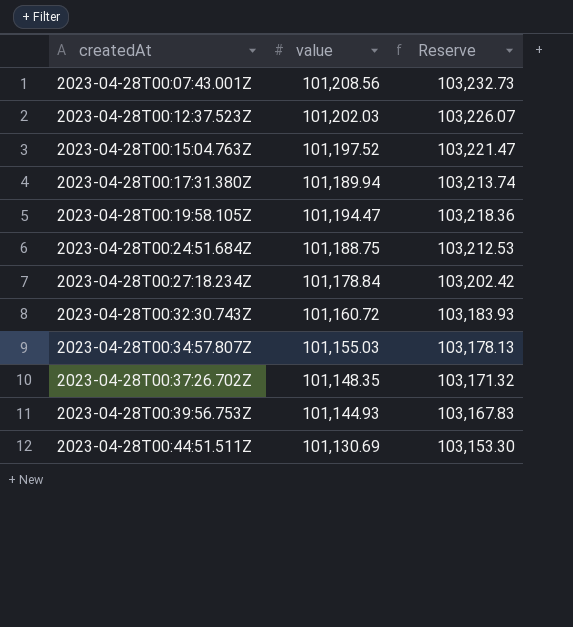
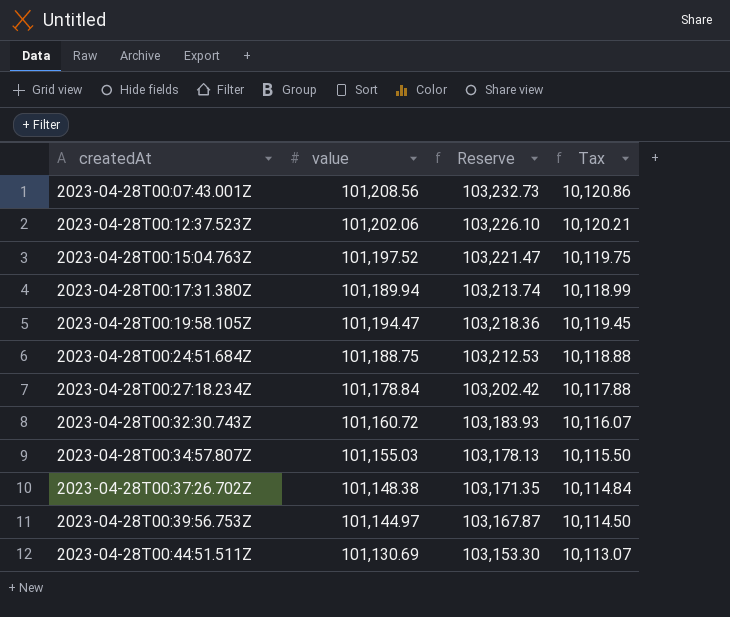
column Tax | formula: none -> [value] * 0.1
2023-04-28T00:12:37.523Z | value: 101,202.03 -> 101,202.06
2023-04-28T00:12:37.523Z | Reserve: 103,226.07 -> 103,226.10
2023-04-28T00:37:26.702Z | value: 101,148.35 -> 101,148.38
2023-04-28T00:37:26.702Z | Reserve: 103,171.32 -> 103,171.35
2023-04-28T00:39:56.753Z | value: 101,144.93 -> 101,144.97
2023-04-28T00:39:56.753Z | Reserve: 103,167.83 -> 103,167.87

